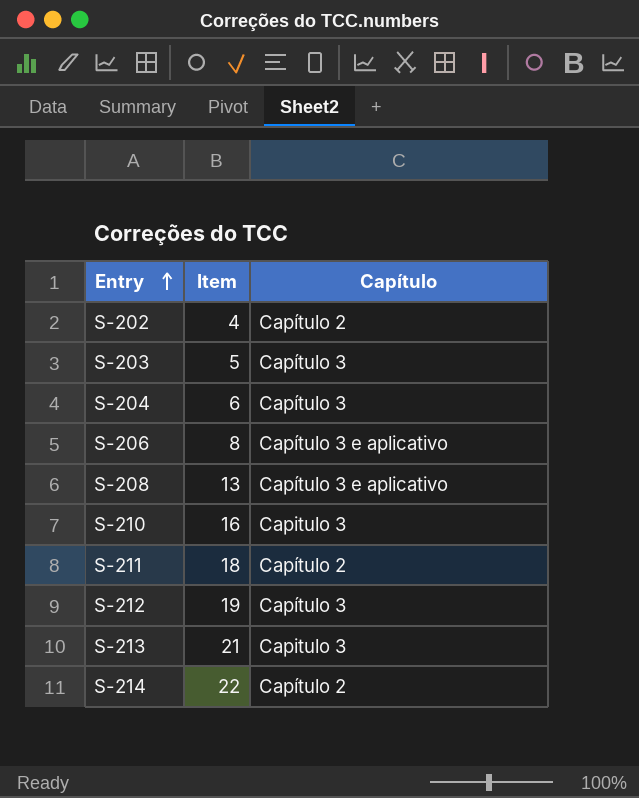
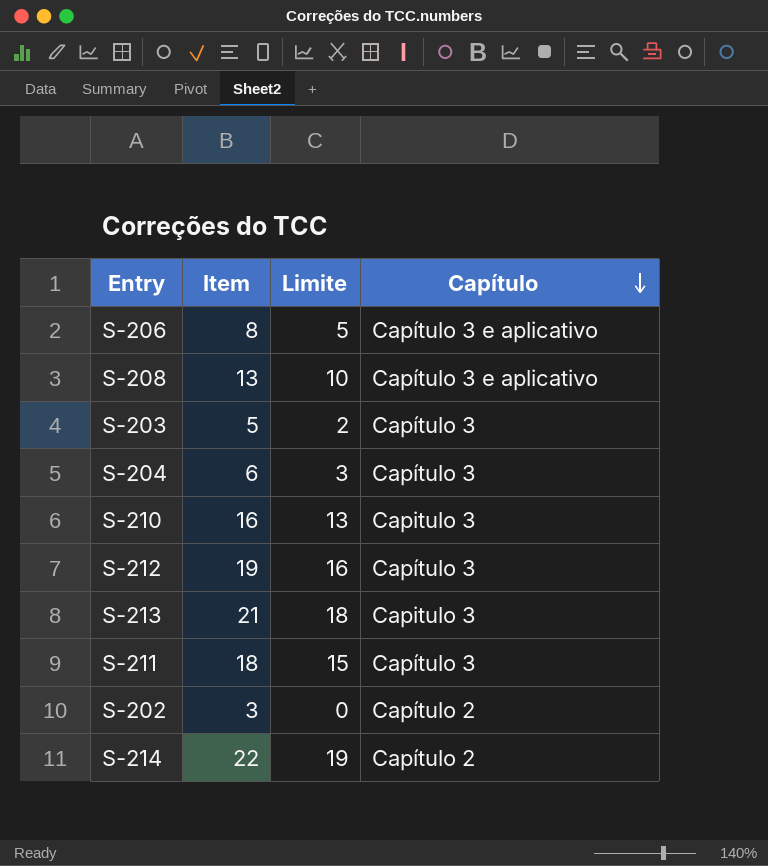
row order: Entry ascending -> Capítulo descending
column Limite | formula: none -> [Item] - 3
S-211 | Capítulo: Capítulo 2 -> Capítulo 3
S-202 | Item: 4 -> 3

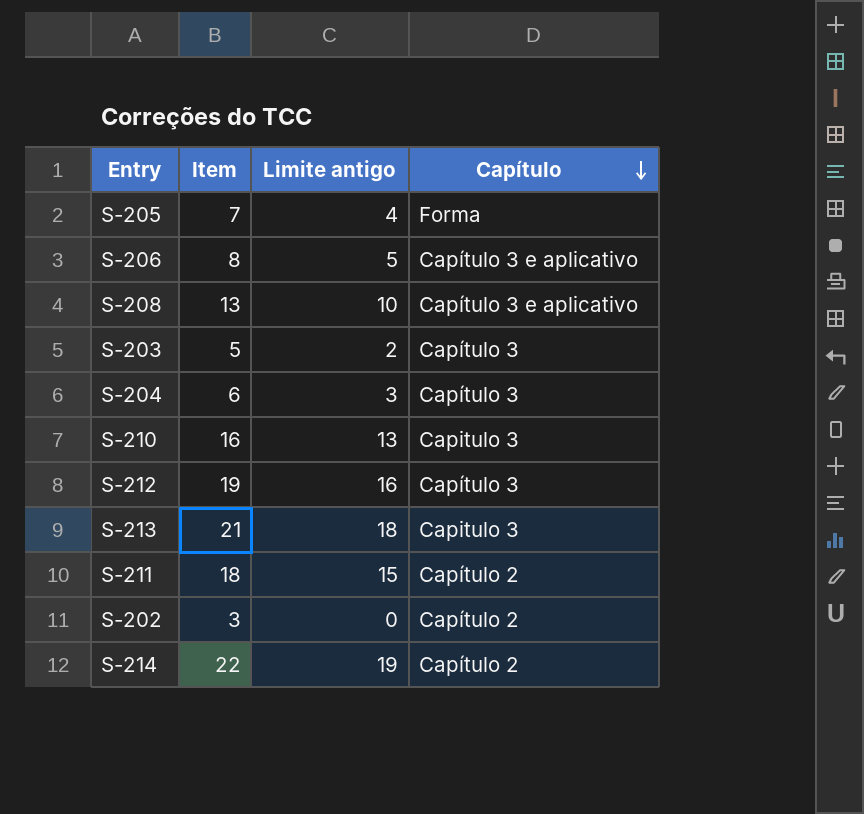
column name: Limite -> Limite antigo
row S-205: none -> 7 | 4 | Forma
S-211 | Capítulo: Capítulo 3 -> Capítulo 2

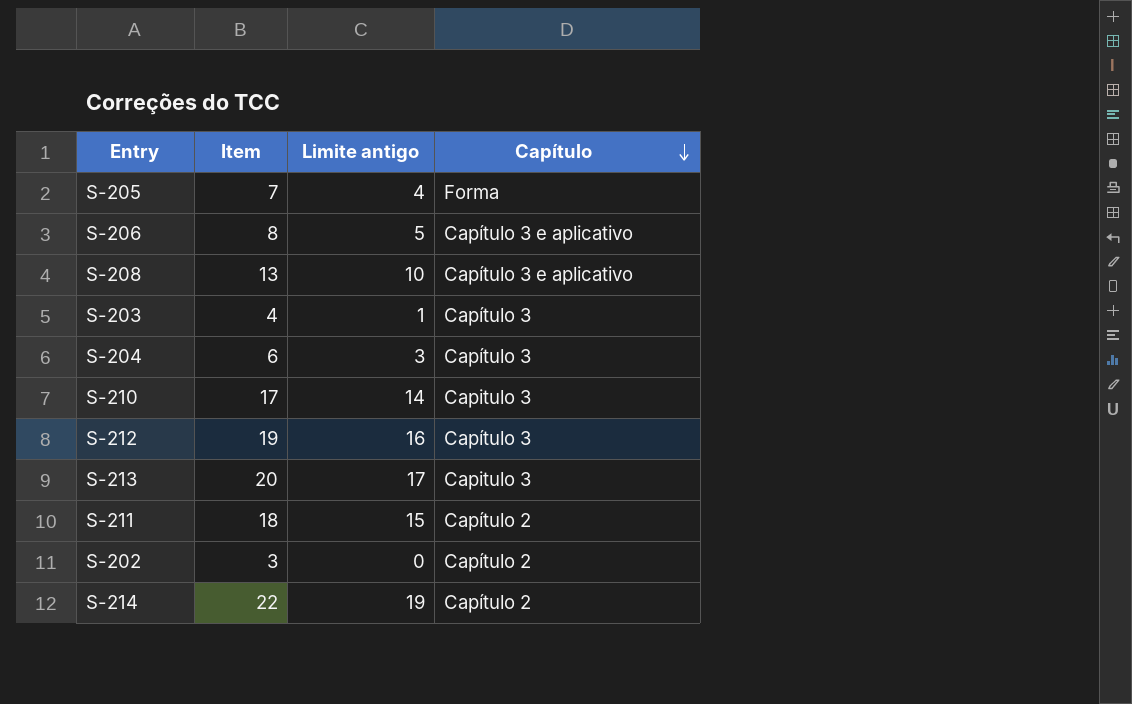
S-203 | Item: 5 -> 4
S-203 | Limite antigo: 2 -> 1
S-210 | Item: 16 -> 17
S-210 | Limite antigo: 13 -> 14
S-213 | Item: 21 -> 20
S-213 | Limite antigo: 18 -> 17

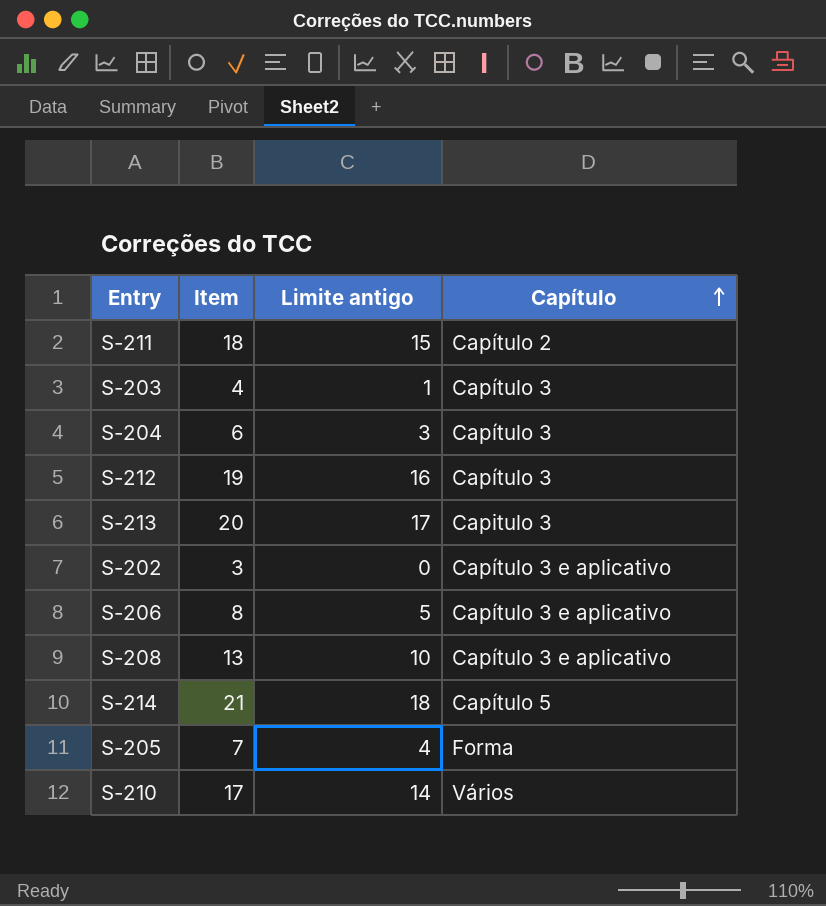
row order: Capítulo descending -> Capítulo ascending
S-202 | Capítulo: Capítulo 2 -> Capítulo 3 e aplicativo
S-214 | Item: 22 -> 21
S-214 | Limite antigo: 19 -> 18
S-214 | Capítulo: Capítulo 2 -> Capítulo 5
S-210 | Capítulo: Capitulo 3 -> Vários

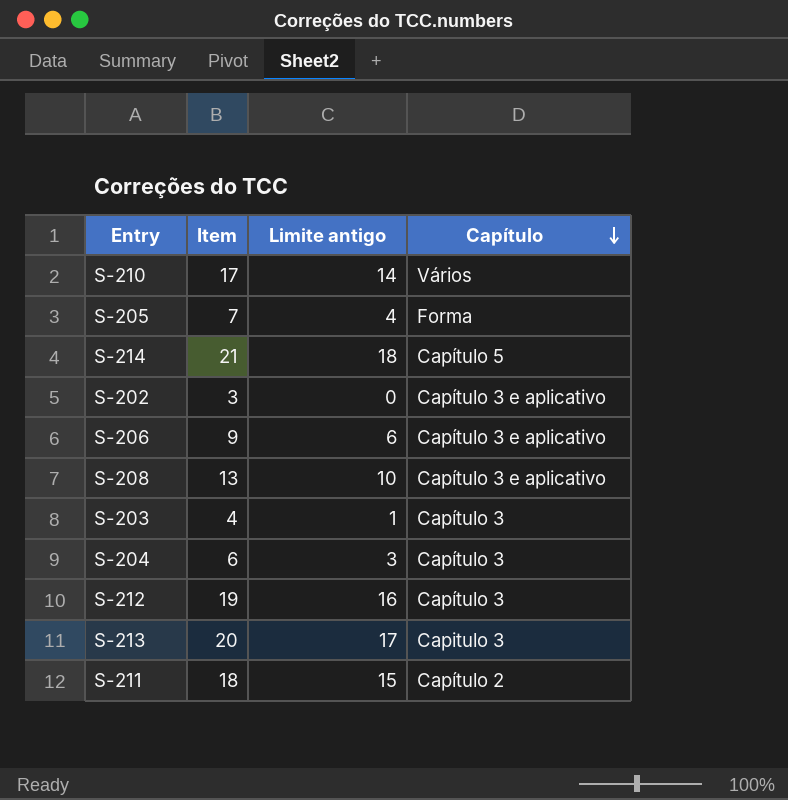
row order: Capítulo ascending -> Capítulo descending
S-206 | Item: 8 -> 9
S-206 | Limite antigo: 5 -> 6

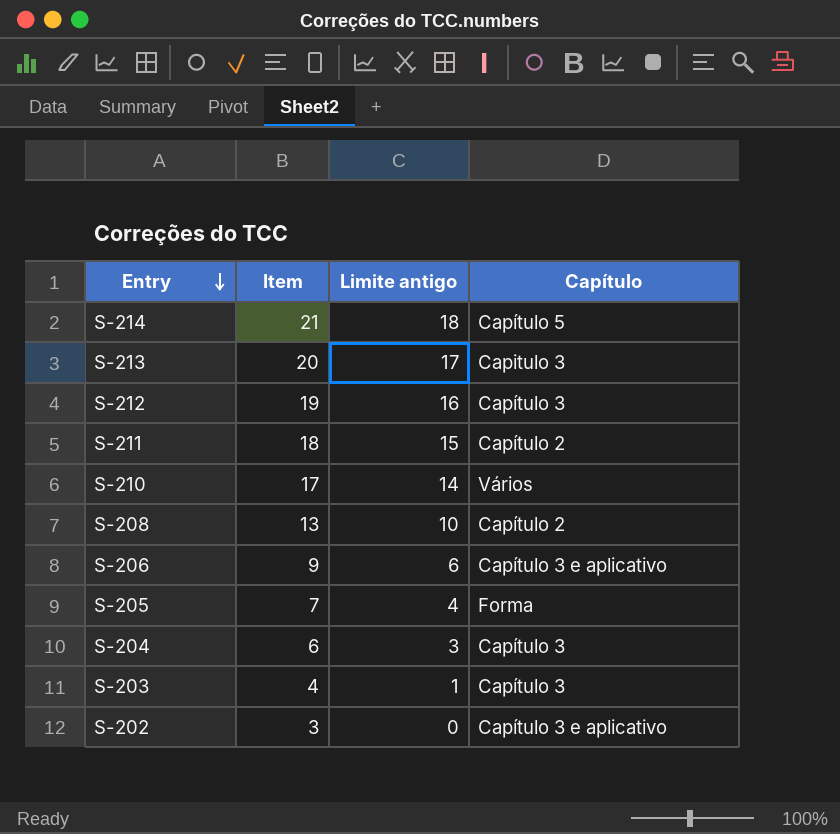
row order: Capítulo descending -> Entry descending
S-208 | Capítulo: Capítulo 3 e aplicativo -> Capítulo 2

